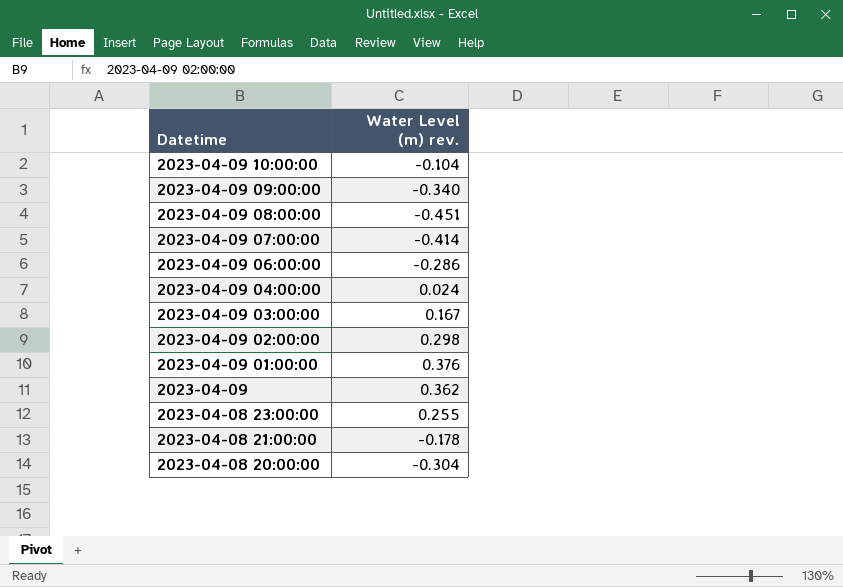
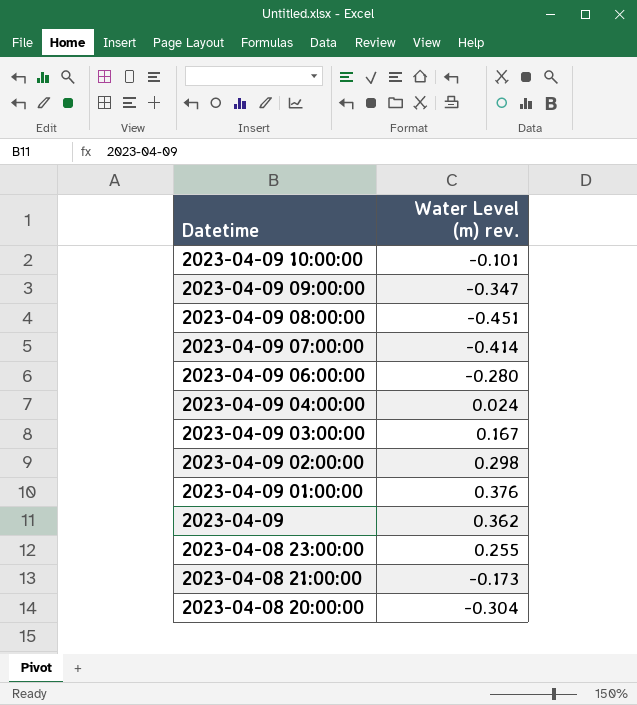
2023-04-09 10:00:00 | Water Level (m) rev.: -0.104 -> -0.101
2023-04-09 09:00:00 | Water Level (m) rev.: -0.340 -> -0.347
2023-04-09 06:00:00 | Water Level (m) rev.: -0.286 -> -0.280
2023-04-08 21:00:00 | Water Level (m) rev.: -0.178 -> -0.173

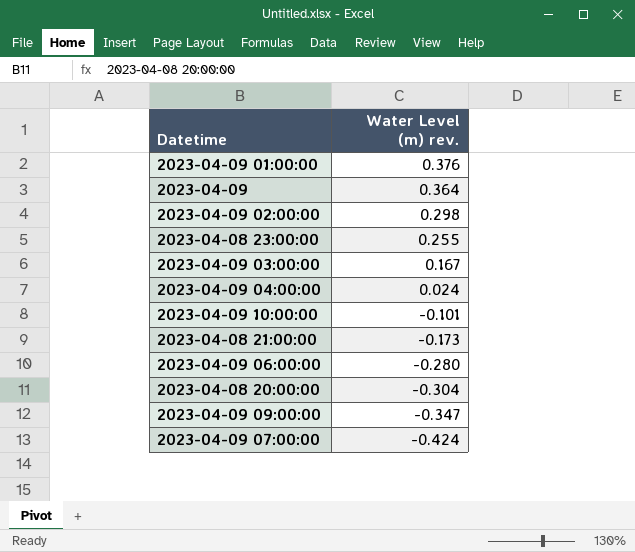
row order: Datetime descending -> Water Level (m) rev. descending
row 2023-04-09 08:00:00: -0.451 -> none
2023-04-09 | Water Level (m) rev.: 0.362 -> 0.364
2023-04-09 07:00:00 | Water Level (m) rev.: -0.414 -> -0.424

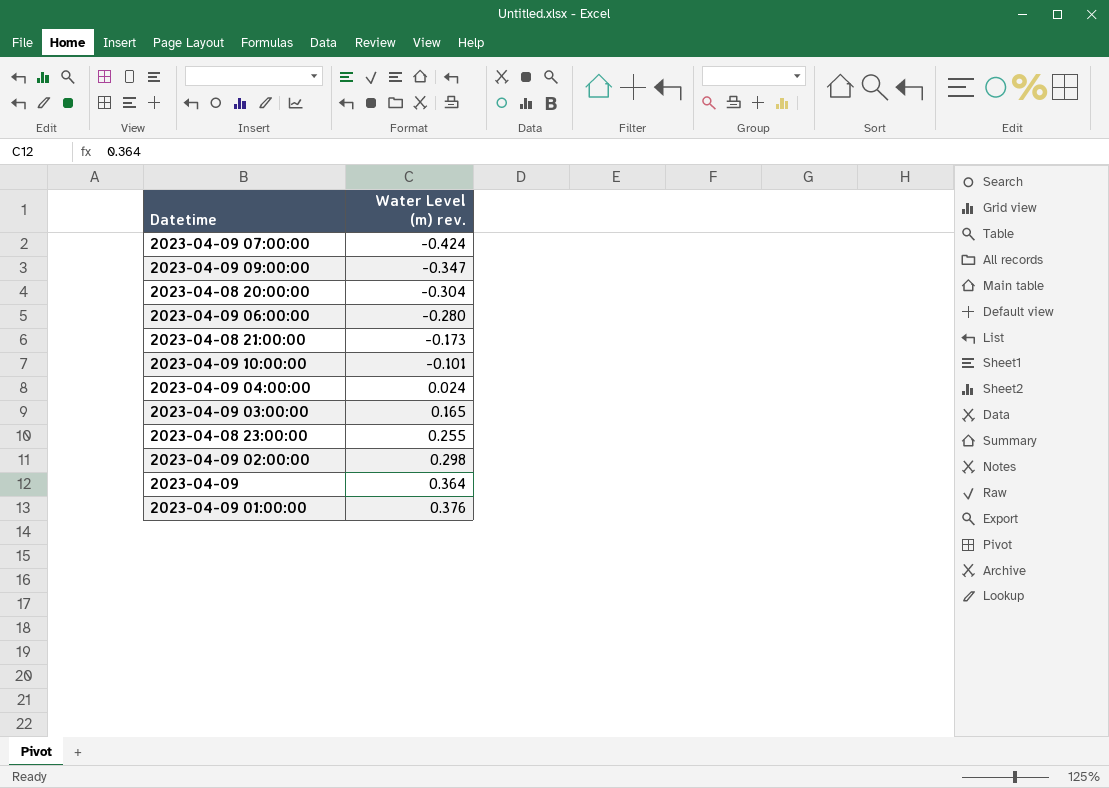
row order: Water Level (m) rev. descending -> Water Level (m) rev. ascending
2023-04-09 03:00:00 | Water Level (m) rev.: 0.167 -> 0.165

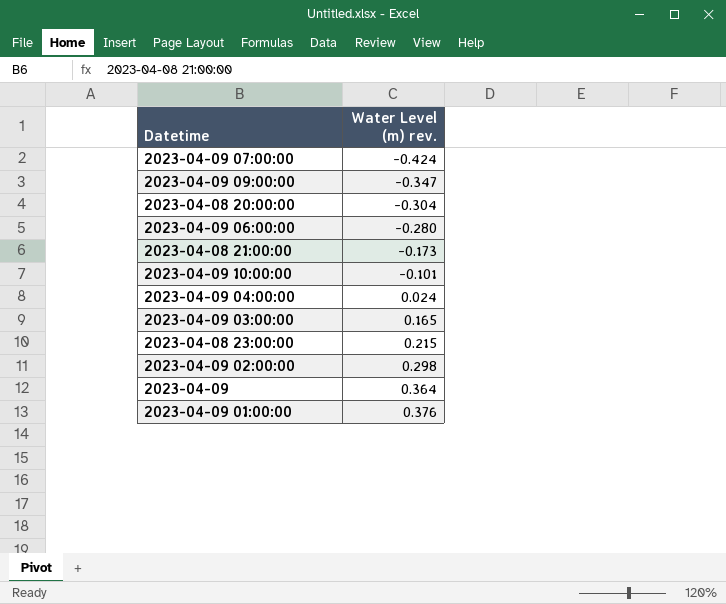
2023-04-08 23:00:00 | Water Level (m) rev.: 0.255 -> 0.215

